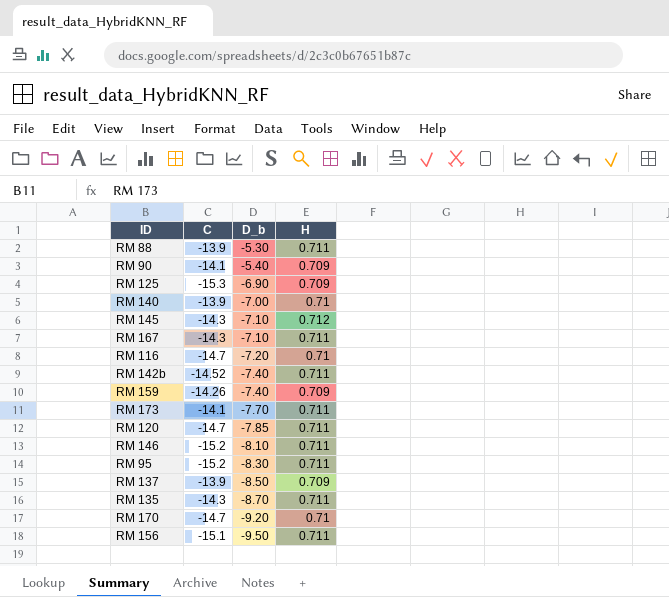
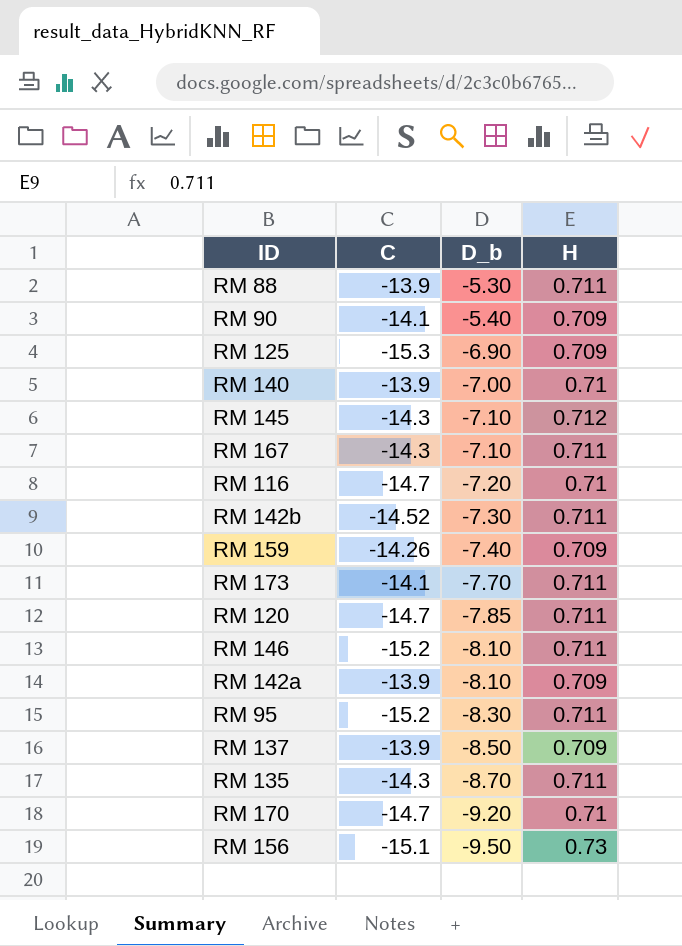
RM 142b | D_b: -7.40 -> -7.30
row RM 142a: none -> -13.9 | -8.10 | 0.709
RM 156 | H: 0.711 -> 0.73

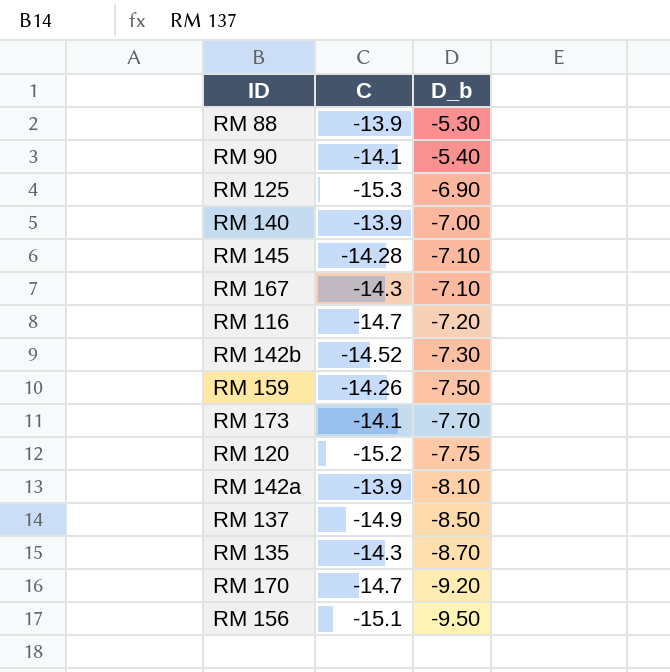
column H | position: 4 -> none
row RM 146: -15.2 | -8.10 | 0.711 -> none
row RM 95: -15.2 | -8.30 | 0.711 -> none
RM 145 | C: -14.3 -> -14.28
RM 159 | D_b: -7.40 -> -7.50
RM 120 | C: -14.7 -> -15.2
RM 120 | D_b: -7.85 -> -7.75
RM 137 | C: -13.9 -> -14.9

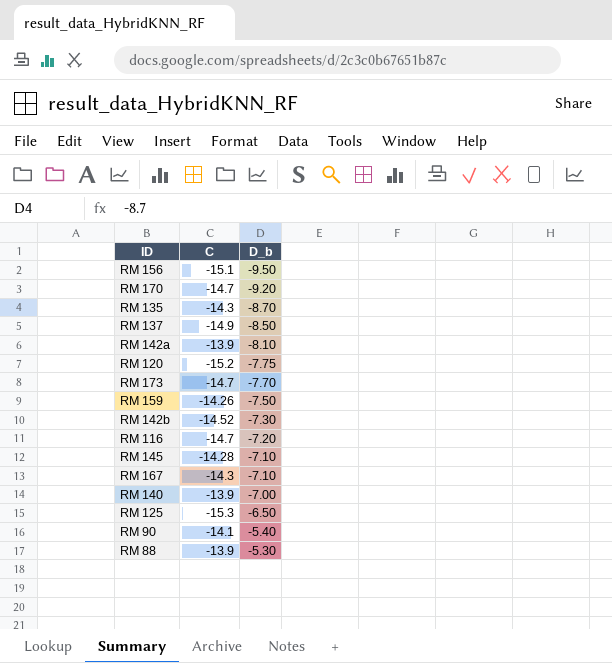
row order: D_b descending -> D_b ascending
RM 173 | C: -14.1 -> -14.7
RM 125 | D_b: -6.90 -> -6.50

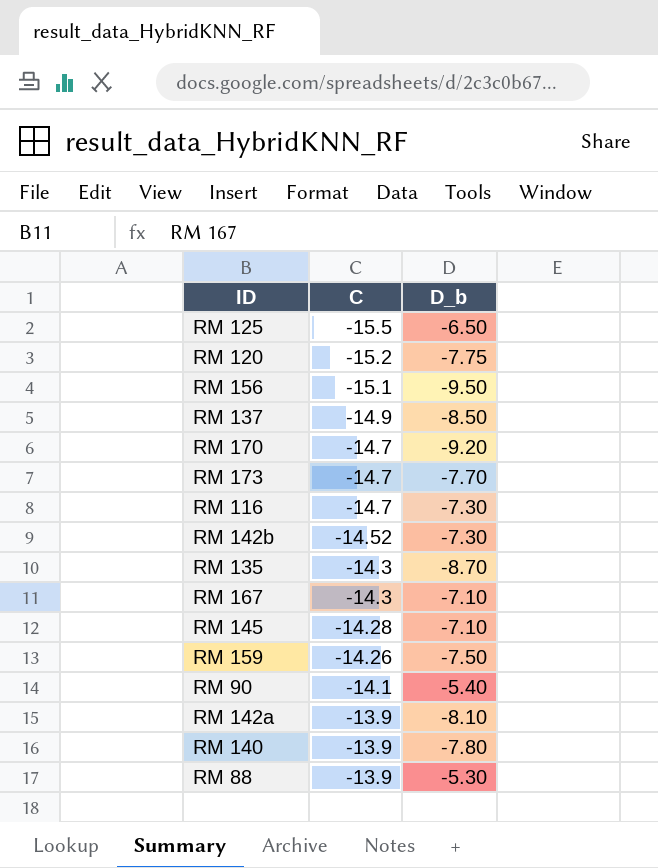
row order: D_b ascending -> C ascending
RM 125 | C: -15.3 -> -15.5
RM 116 | D_b: -7.20 -> -7.30
RM 140 | D_b: -7.00 -> -7.80

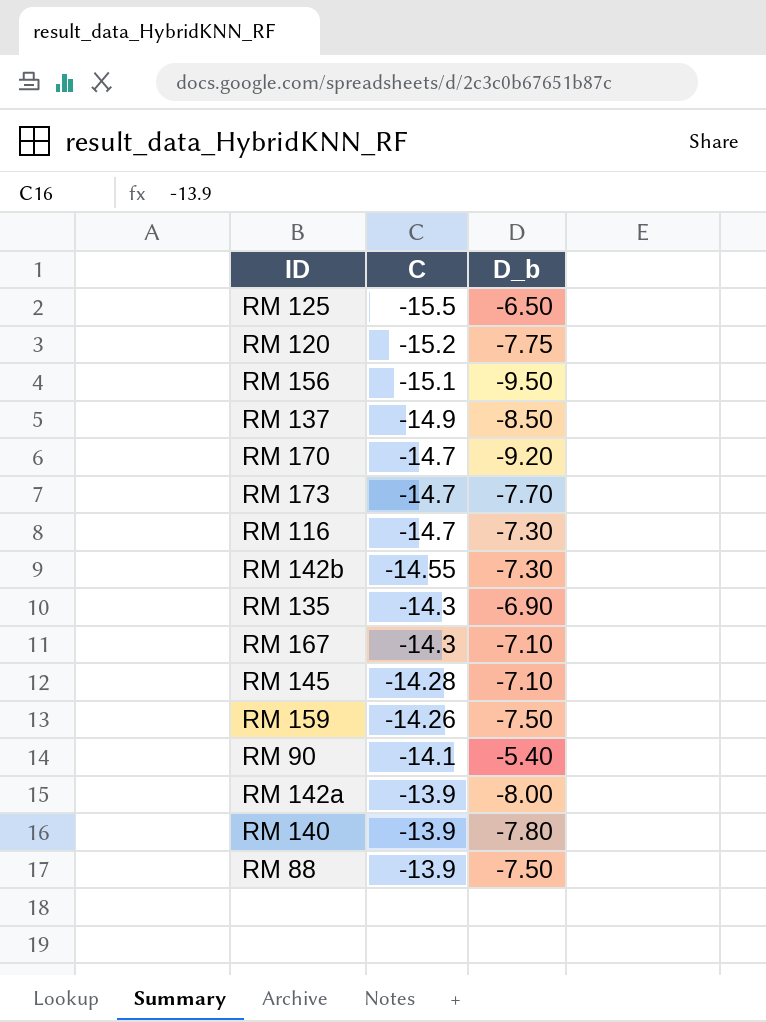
RM 142b | C: -14.52 -> -14.55
RM 135 | D_b: -8.70 -> -6.90
RM 142a | D_b: -8.10 -> -8.00
RM 88 | D_b: -5.30 -> -7.50

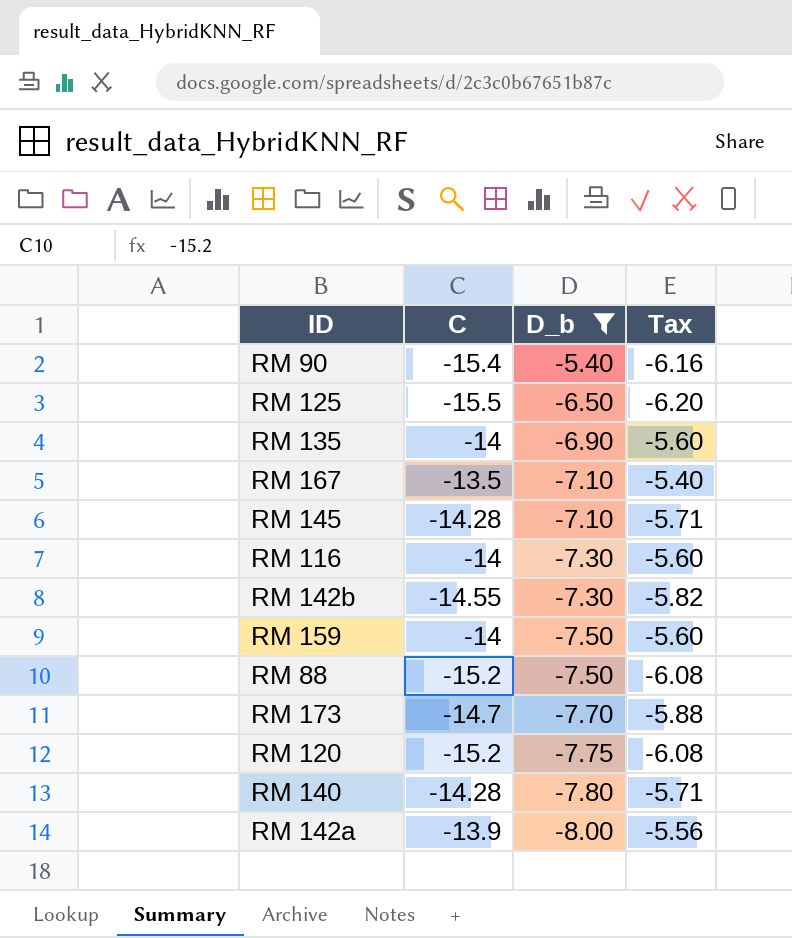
filter: none -> D_b >= -8.00
row order: C ascending -> D_b descending
column Tax | formula: none -> [C] * 0.4
RM 90 | C: -14.1 -> -15.4
RM 135 | C: -14.3 -> -14
RM 167 | C: -14.3 -> -13.5
RM 116 | C: -14.7 -> -14
RM 159 | C: -14.26 -> -14
RM 88 | C: -13.9 -> -15.2
RM 140 | C: -13.9 -> -14.28

